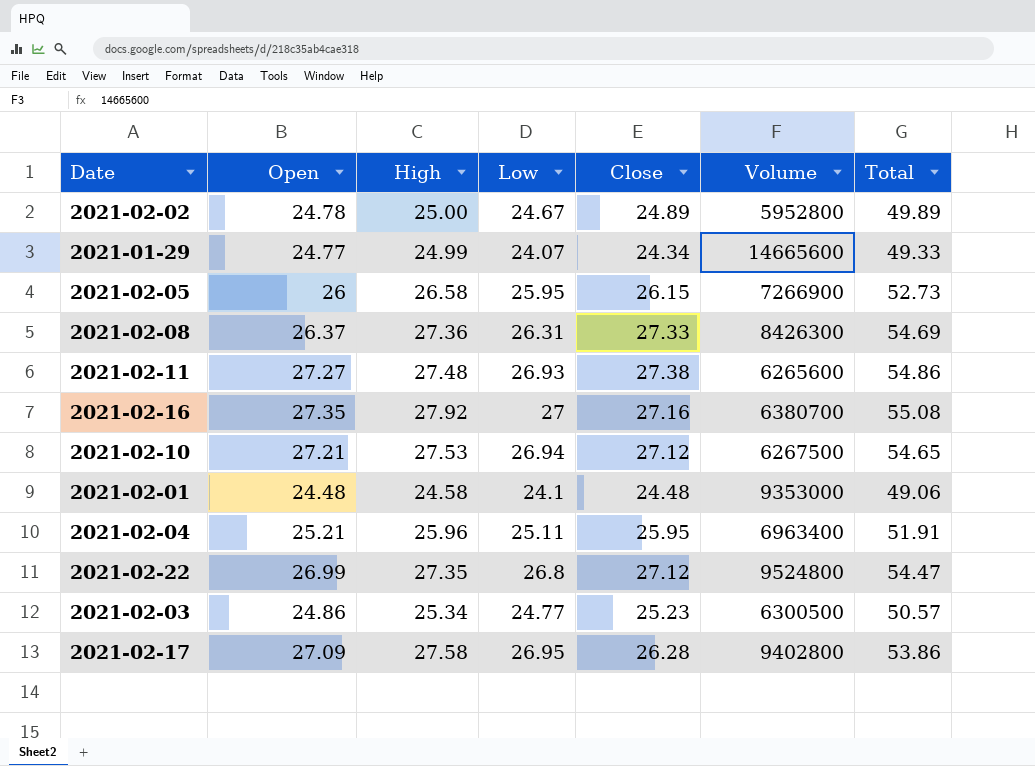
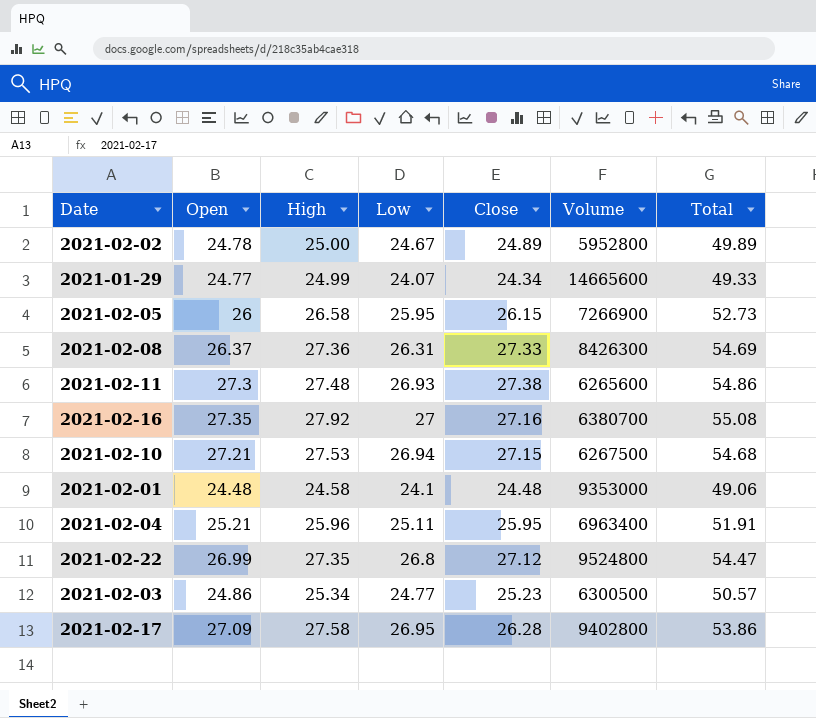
2021-02-11 | Open: 27.27 -> 27.3
2021-02-10 | Close: 27.12 -> 27.15
2021-02-10 | Total: 54.65 -> 54.68

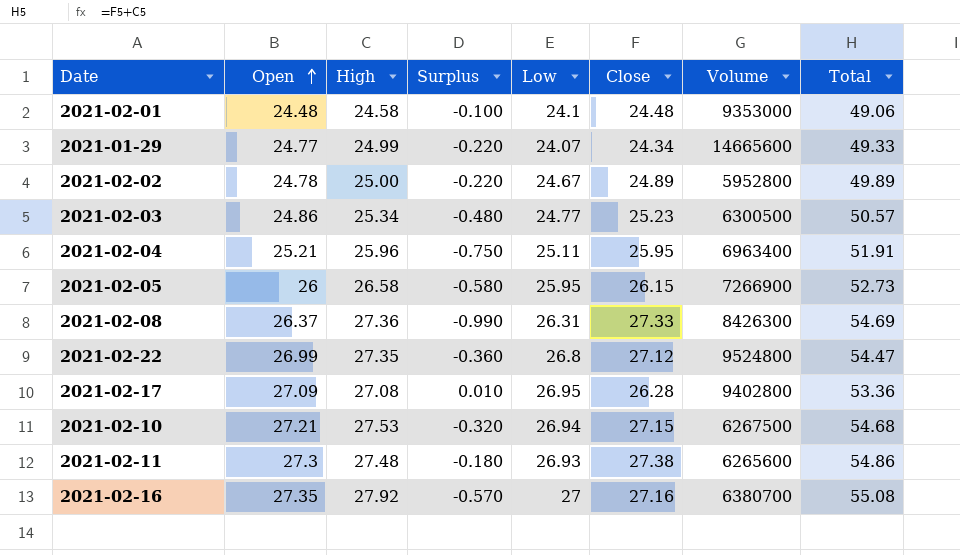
row order: none -> Open ascending
column Surplus | formula: none -> [Open] - [High]
2021-02-17 | High: 27.58 -> 27.08
2021-02-17 | Total: 53.86 -> 53.36

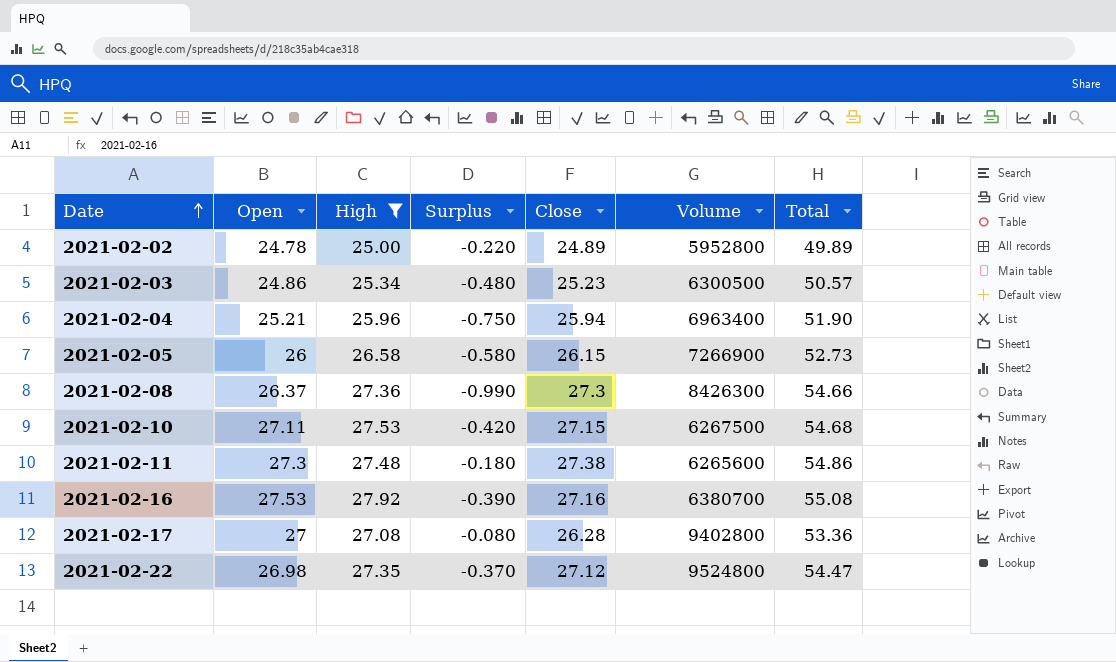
filter: none -> High >= 25.00
row order: Open ascending -> Date ascending
column Low | position: 5 -> none
2021-02-04 | Close: 25.95 -> 25.94
2021-02-04 | Total: 51.91 -> 51.90
2021-02-08 | Close: 27.33 -> 27.3
2021-02-08 | Total: 54.69 -> 54.66
2021-02-10 | Open: 27.21 -> 27.11
2021-02-10 | Surplus: -0.320 -> -0.420
2021-02-16 | Open: 27.35 -> 27.53
2021-02-16 | Surplus: -0.570 -> -0.390
2021-02-17 | Open: 27.09 -> 27
2021-02-17 | Surplus: 0.010 -> -0.080
2021-02-22 | Open: 26.99 -> 26.98
2021-02-22 | Surplus: -0.360 -> -0.370

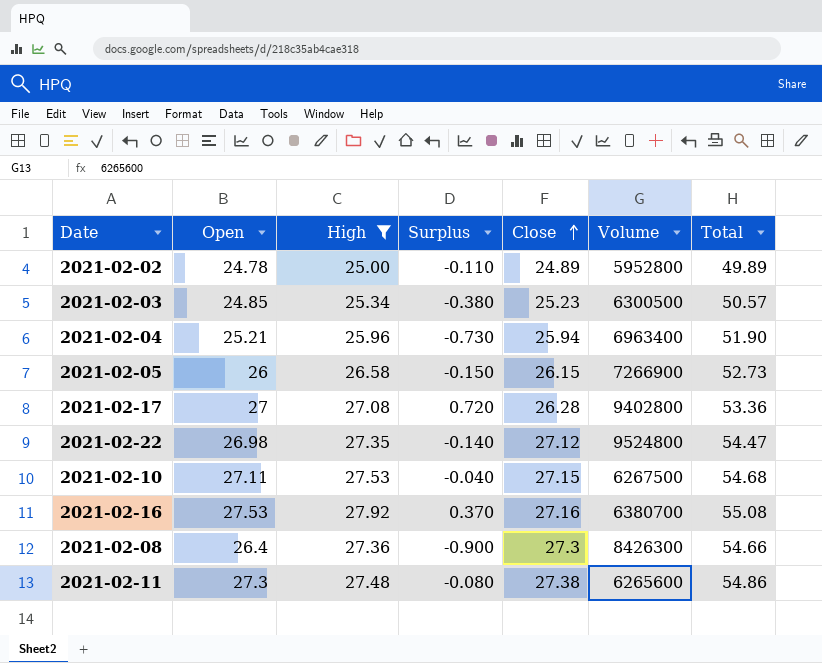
row order: Date ascending -> Close ascending
column Surplus | formula: [Open] - [High] -> [Open] - [Close]
2021-02-03 | Open: 24.86 -> 24.85
2021-02-08 | Open: 26.37 -> 26.4

